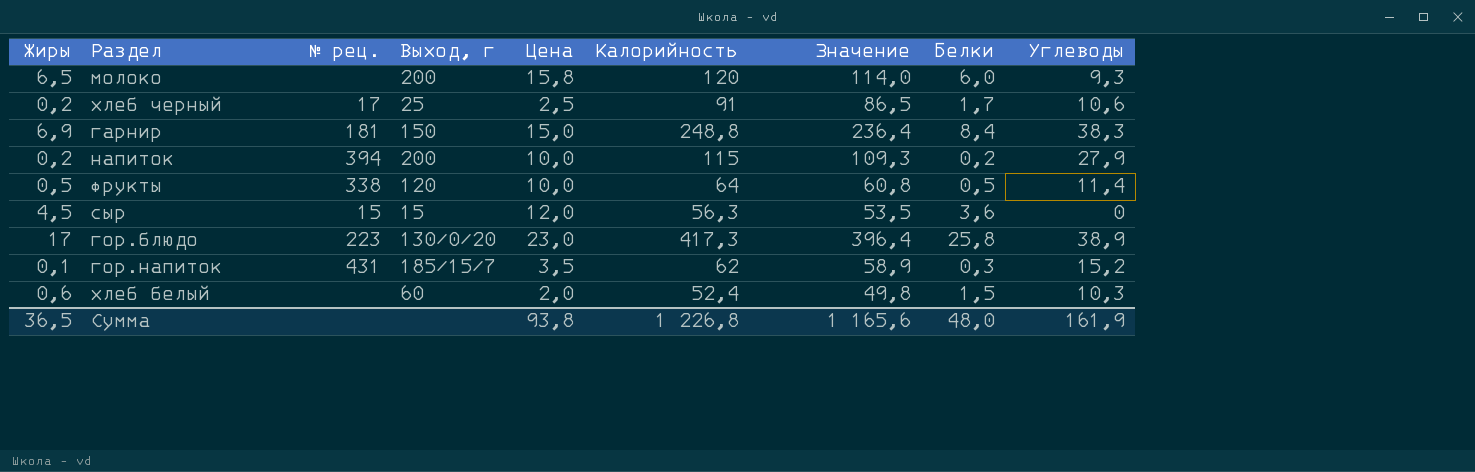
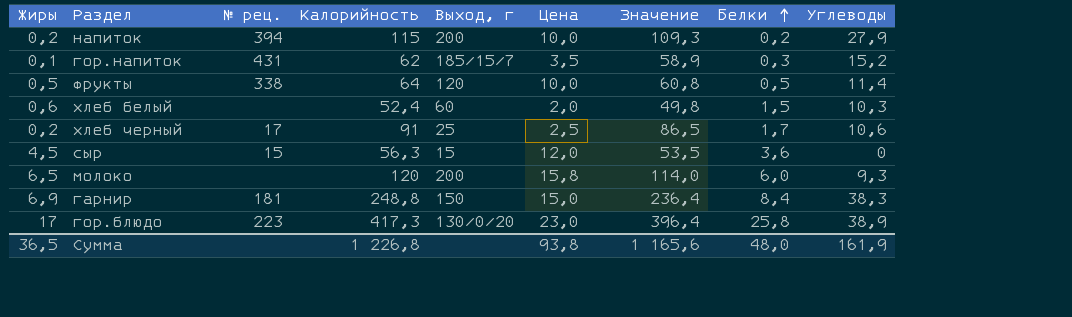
row order: none -> Белки ascending
column Калорийность | position: 6 -> 4

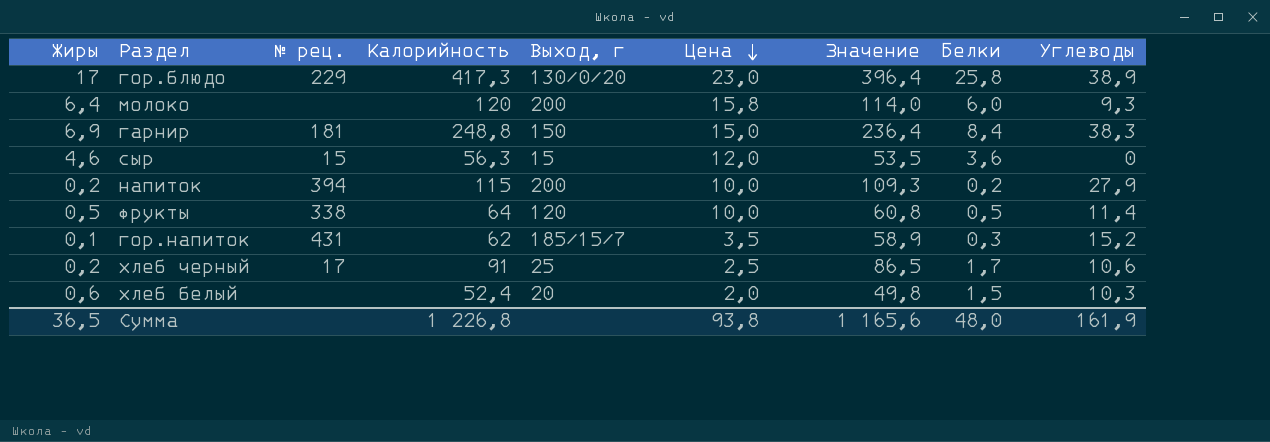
row order: Белки ascending -> Цена descending
гор.блюдо | № рец.: 223 -> 229
молоко | Жиры: 6,5 -> 6,4
сыр | Жиры: 4,5 -> 4,6
хлеб белый | Выход, г: 60 -> 20

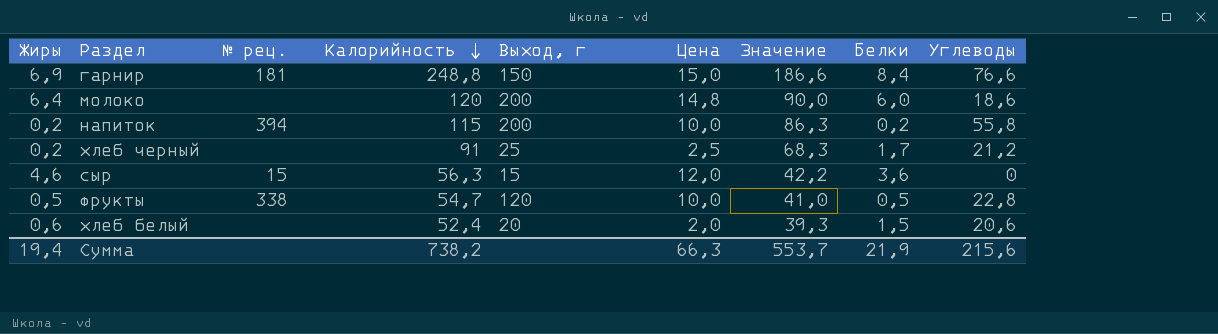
row order: Цена descending -> Калорийность descending
column Значение | formula: [Калорийность] * 0,95 -> [Калорийность] * 0,75
row гор.блюдо: 17 | 229 | 417,3 | 130/0/20 | 23,0 | 396,4 | 25,8 | 38,9 -> none
row гор.напиток: 0,1 | 431 | 62 | 185/15/7 | 3,5 | 58,9 | 0,3 | 15,2 -> none
гарнир | Углеводы: 38,3 -> 76,6
молоко | Цена: 15,8 -> 14,8
молоко | Углеводы: 9,3 -> 18,6
напиток | Углеводы: 27,9 -> 55,8
хлеб черный | № рец.: 17 -> none
хлеб черный | Углеводы: 10,6 -> 21,2
фрукты | Калорийность: 64 -> 54,7
фрукты | Углеводы: 11,4 -> 22,8
хлеб белый | Углеводы: 10,3 -> 20,6
Сумма | Жиры: 36,5 -> 19,4
Сумма | Калорийность: 1 226,8 -> 738,2
Сумма | Цена: 93,8 -> 66,3
Сумма | Значение: 1 165,6 -> 553,7
Сумма | Белки: 48,0 -> 21,9
Сумма | Углеводы: 161,9 -> 215,6

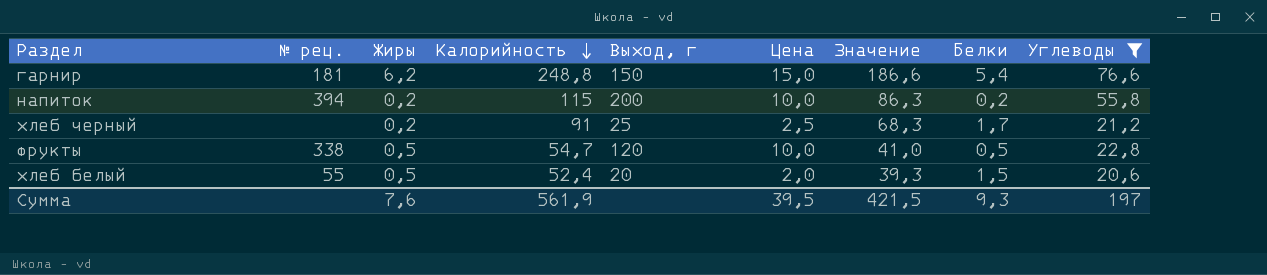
filter: none -> Углеводы >= 20,6
column Жиры | position: 1 -> 3
гарнир | Жиры: 6,9 -> 6,2
гарнир | Белки: 8,4 -> 5,4
хлеб белый | № рец.: none -> 55
хлеб белый | Жиры: 0,6 -> 0,5
Сумма | Жиры: 19,4 -> 7,6
Сумма | Калорийность: 738,2 -> 561,9
Сумма | Цена: 66,3 -> 39,5
Сумма | Значение: 553,7 -> 421,5
Сумма | Белки: 21,9 -> 9,3
Сумма | Углеводы: 215,6 -> 197

